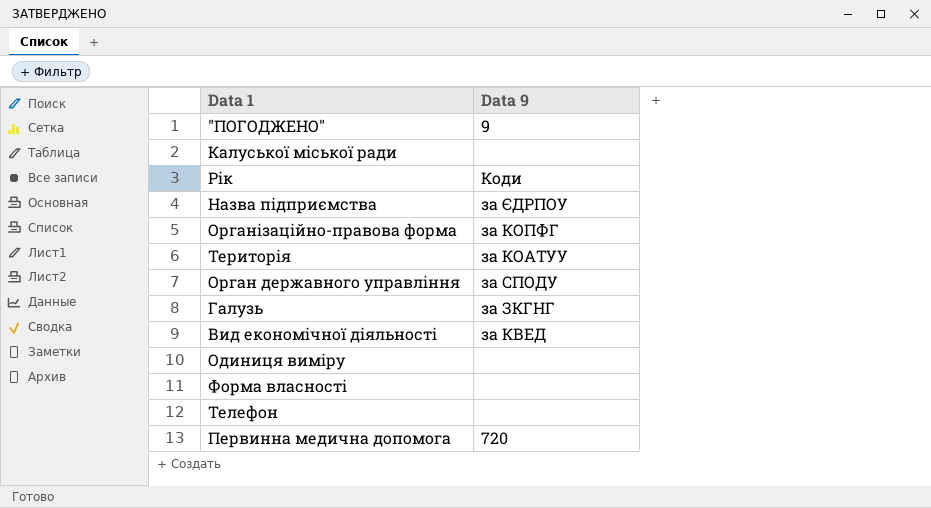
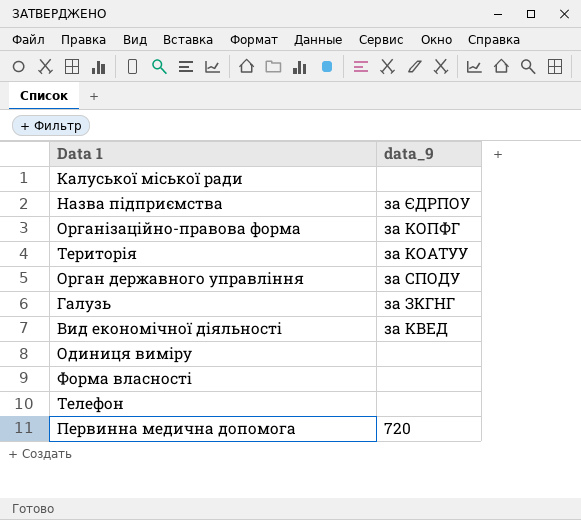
column name: Data 9 -> data_9
row "ПОГОДЖЕНО": 9 -> none
row Рік: Коди -> none

